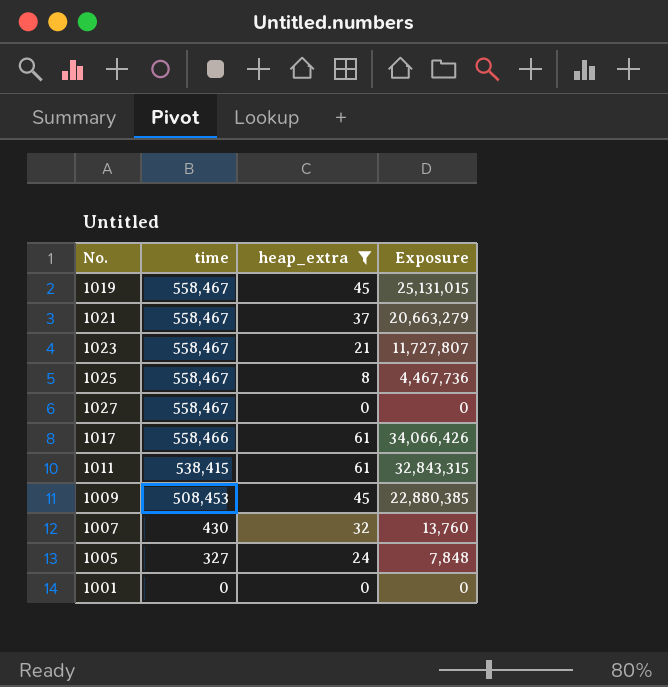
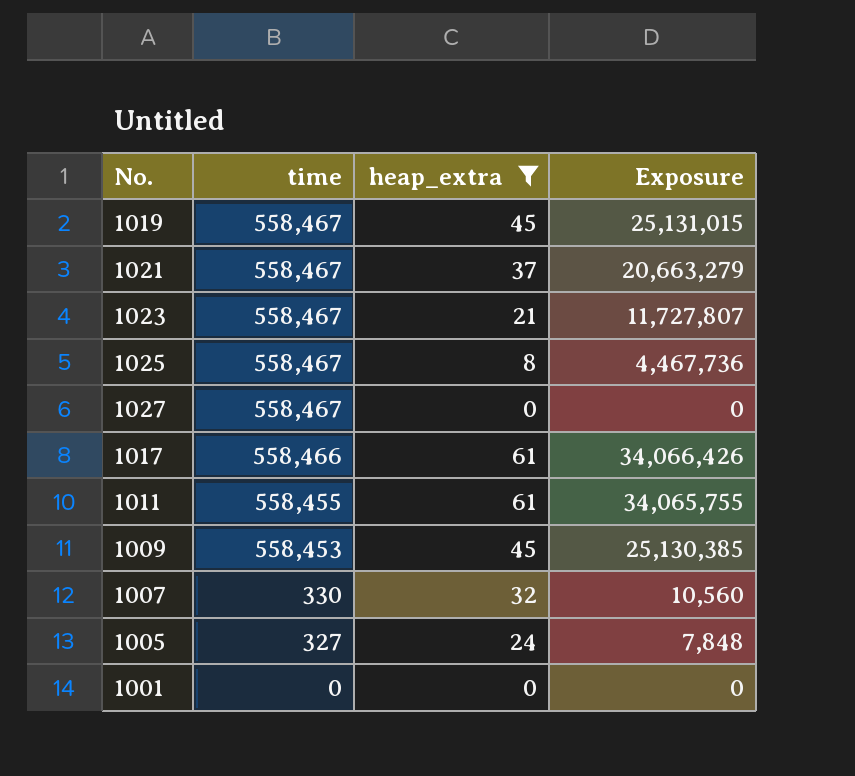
1011 | time: 538,415 -> 558,455
1011 | Exposure: 32,843,315 -> 34,065,755
1009 | time: 508,453 -> 558,453
1009 | Exposure: 22,880,385 -> 25,130,385
1007 | time: 430 -> 330
1007 | Exposure: 13,760 -> 10,560

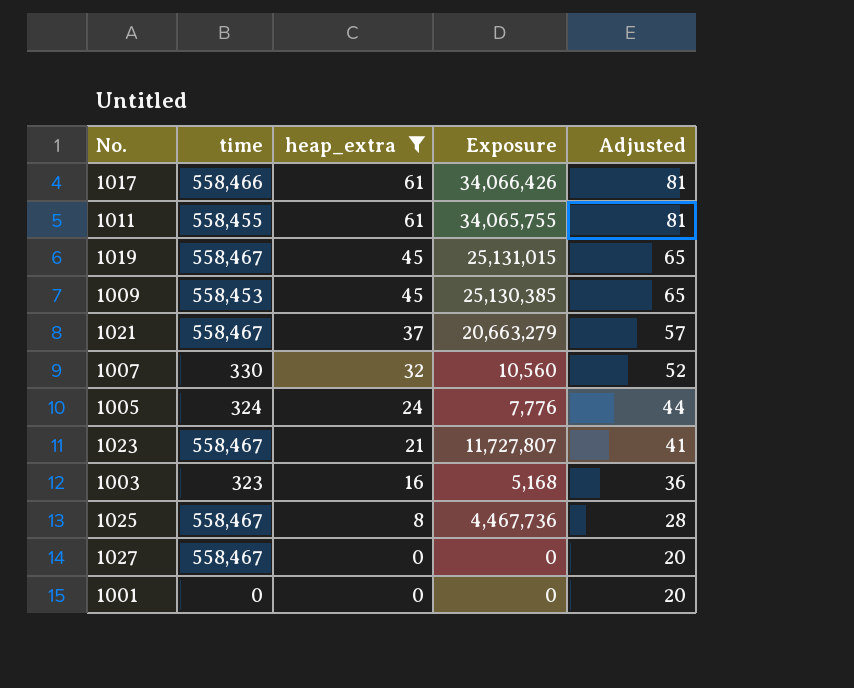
row order: time descending -> heap_extra descending
column Adjusted | formula: none -> [heap_extra] + 20
1005 | time: 327 -> 324
1005 | Exposure: 7,848 -> 7,776
row 1003: none -> 323 | 16 | 5,168 | 36

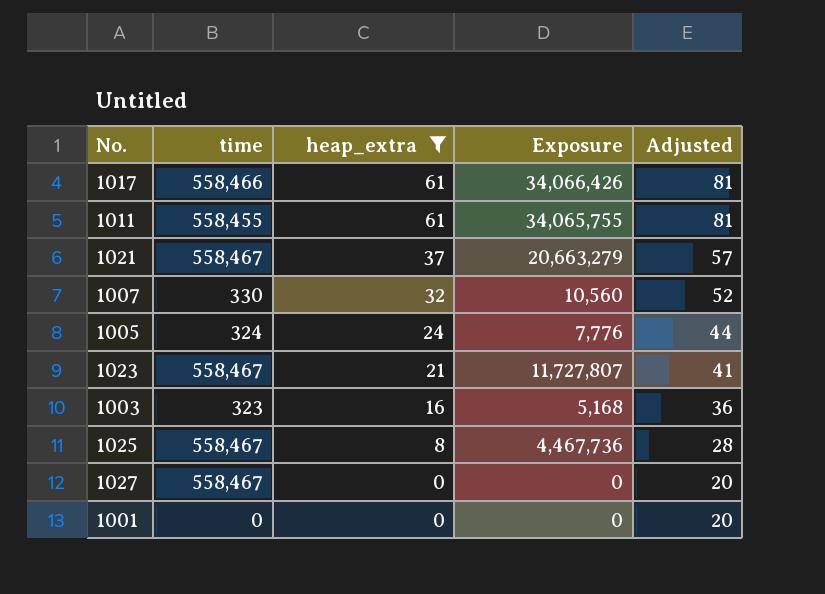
row 1019: 558,467 | 45 | 25,131,015 | 65 -> none
row 1009: 558,453 | 45 | 25,130,385 | 65 -> none

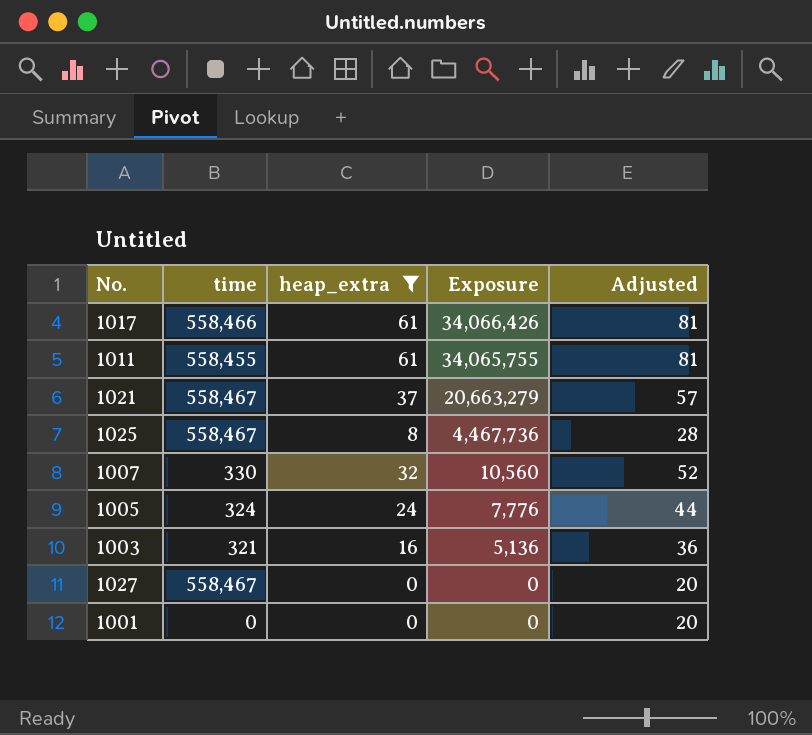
row order: heap_extra descending -> Exposure descending
row 1023: 558,467 | 21 | 11,727,807 | 41 -> none
1003 | time: 323 -> 321
1003 | Exposure: 5,168 -> 5,136

